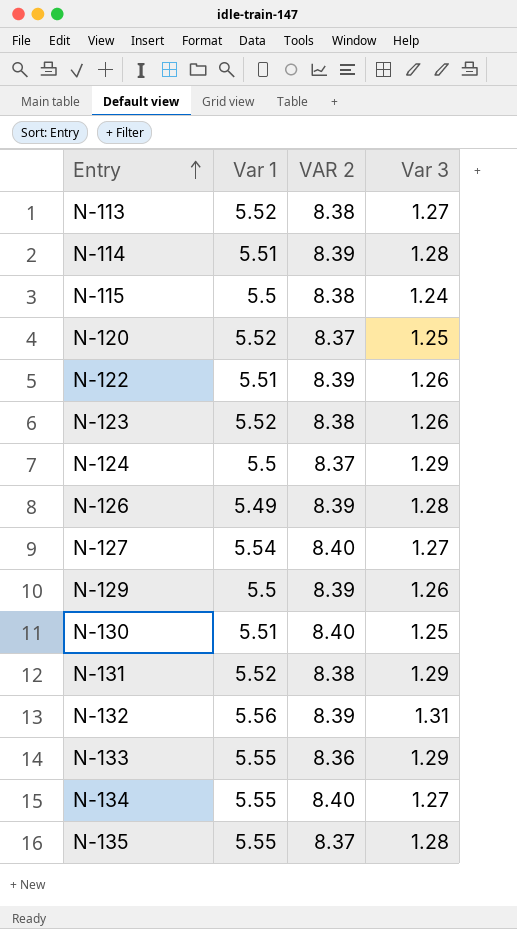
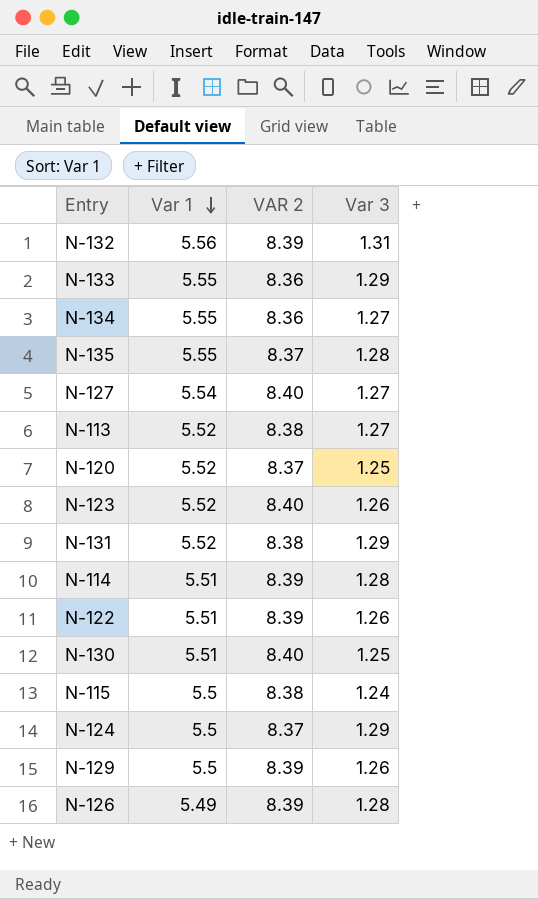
row order: Entry ascending -> Var 1 descending
N-134 | VAR 2: 8.40 -> 8.36
N-123 | VAR 2: 8.38 -> 8.40

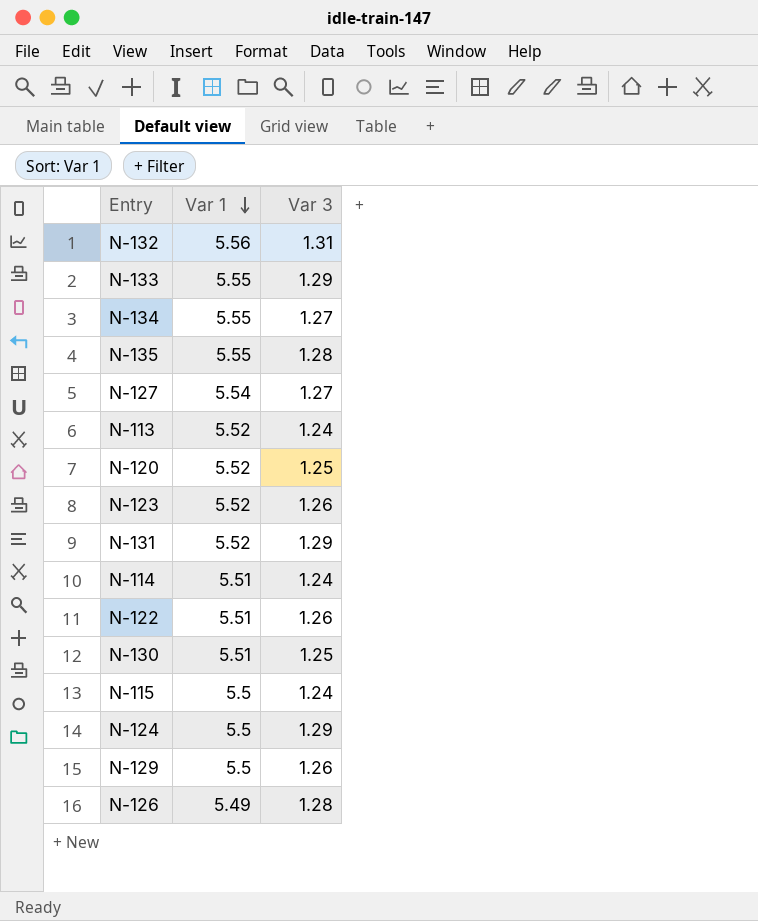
column VAR 2 | position: 3 -> none
N-113 | Var 3: 1.27 -> 1.24
N-114 | Var 3: 1.28 -> 1.24

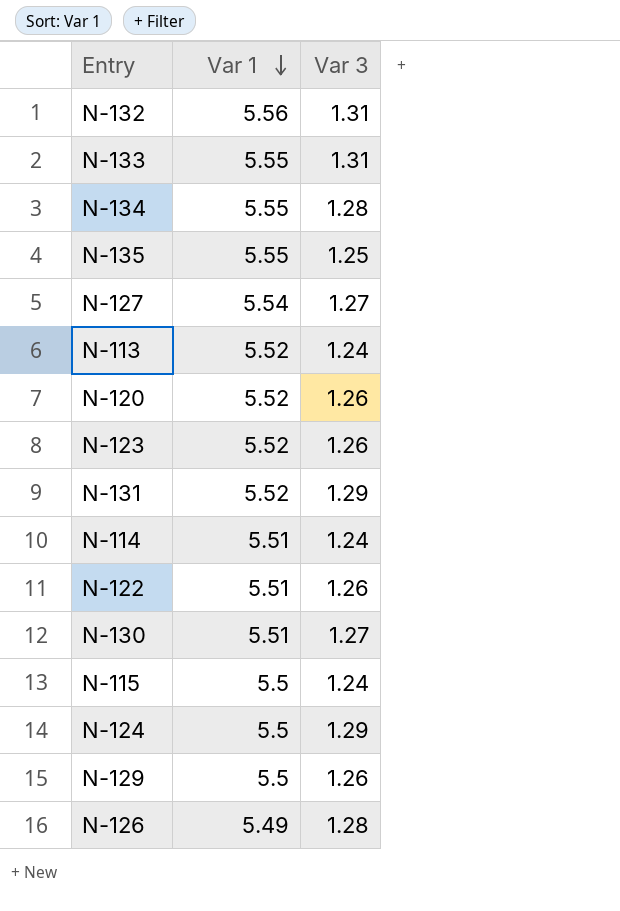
N-133 | Var 3: 1.29 -> 1.31
N-134 | Var 3: 1.27 -> 1.28
N-135 | Var 3: 1.28 -> 1.25
N-120 | Var 3: 1.25 -> 1.26
N-130 | Var 3: 1.25 -> 1.27

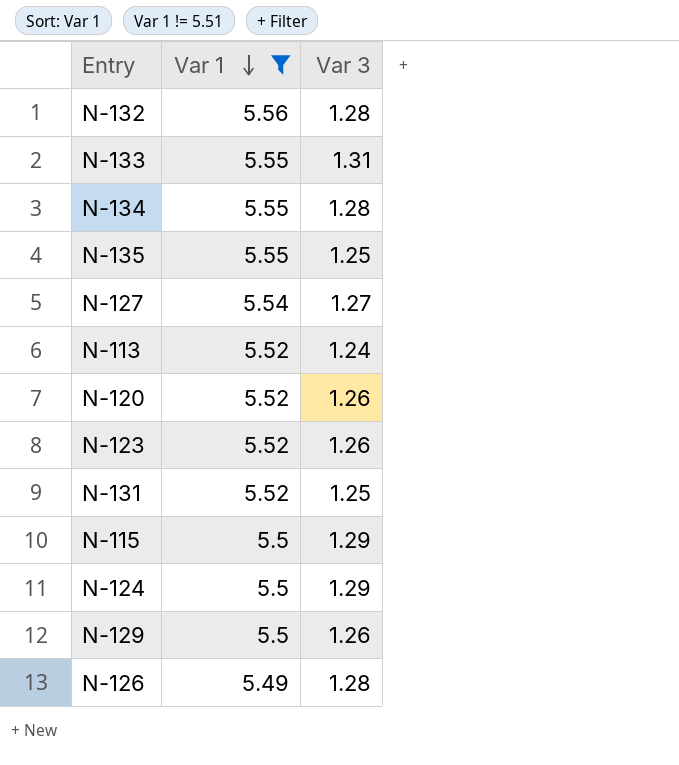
filter: none -> Var 1 != 5.51
N-132 | Var 3: 1.31 -> 1.28
N-131 | Var 3: 1.29 -> 1.25
N-115 | Var 3: 1.24 -> 1.29

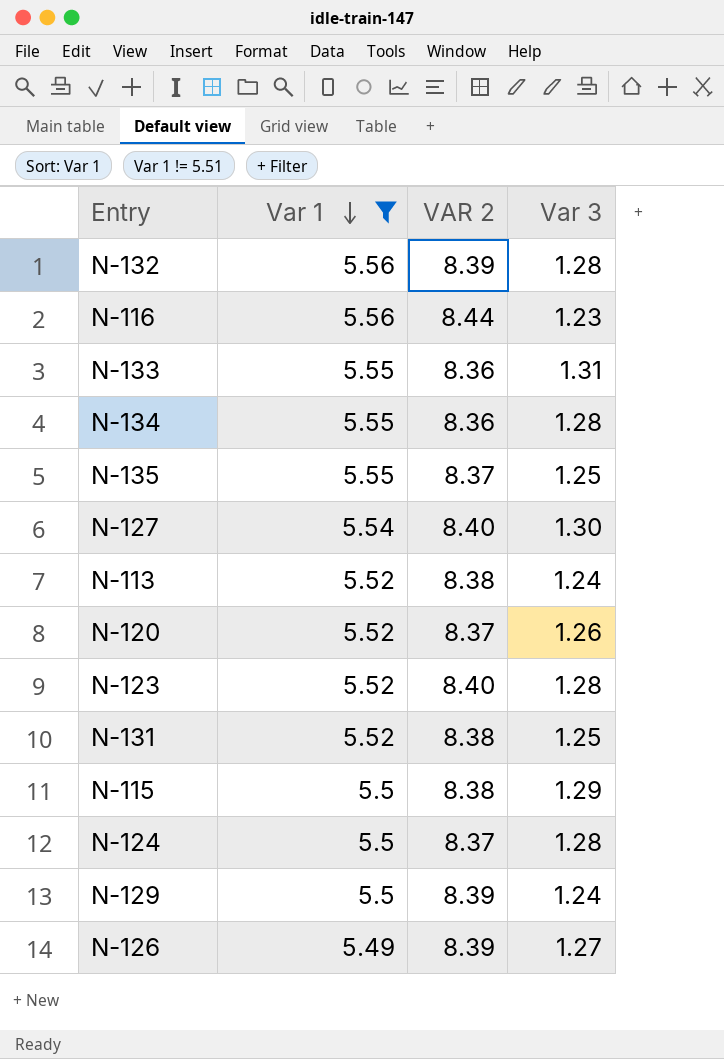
column VAR 2 | position: none -> 3
row N-116: none -> 5.56 | 8.44 | 1.23
N-127 | Var 3: 1.27 -> 1.30
N-123 | Var 3: 1.26 -> 1.28
N-124 | Var 3: 1.29 -> 1.28
N-129 | Var 3: 1.26 -> 1.24
N-126 | Var 3: 1.28 -> 1.27

